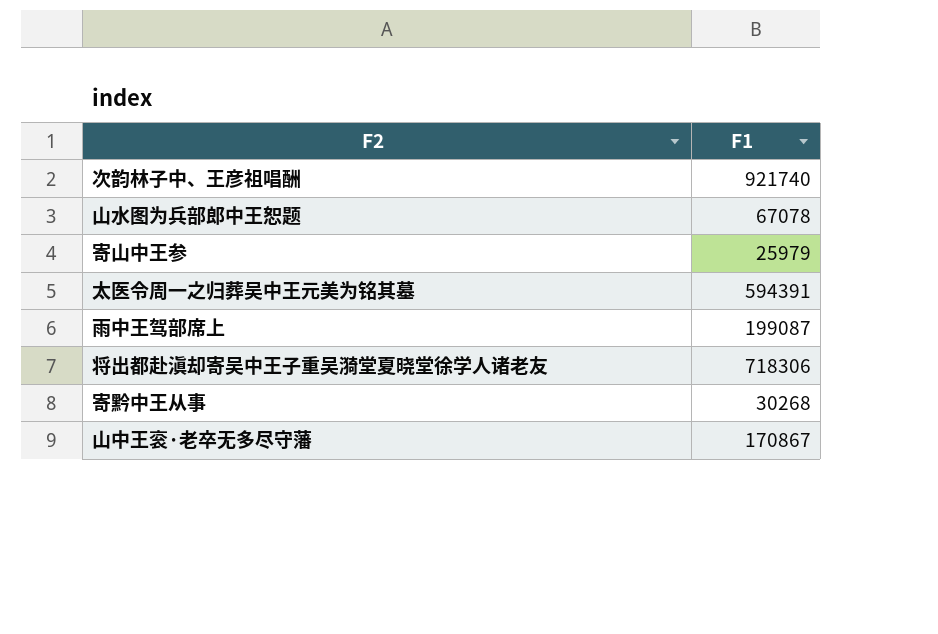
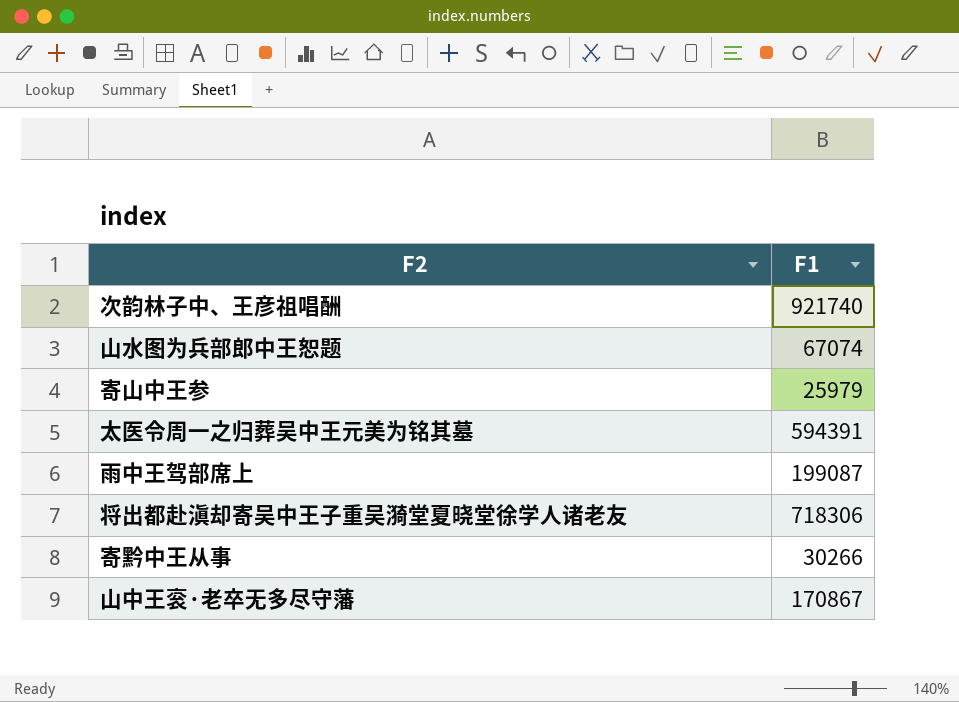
山水图为兵部郎中王恕题 | F1: 67078 -> 67074
寄黔中王从事 | F1: 30268 -> 30266

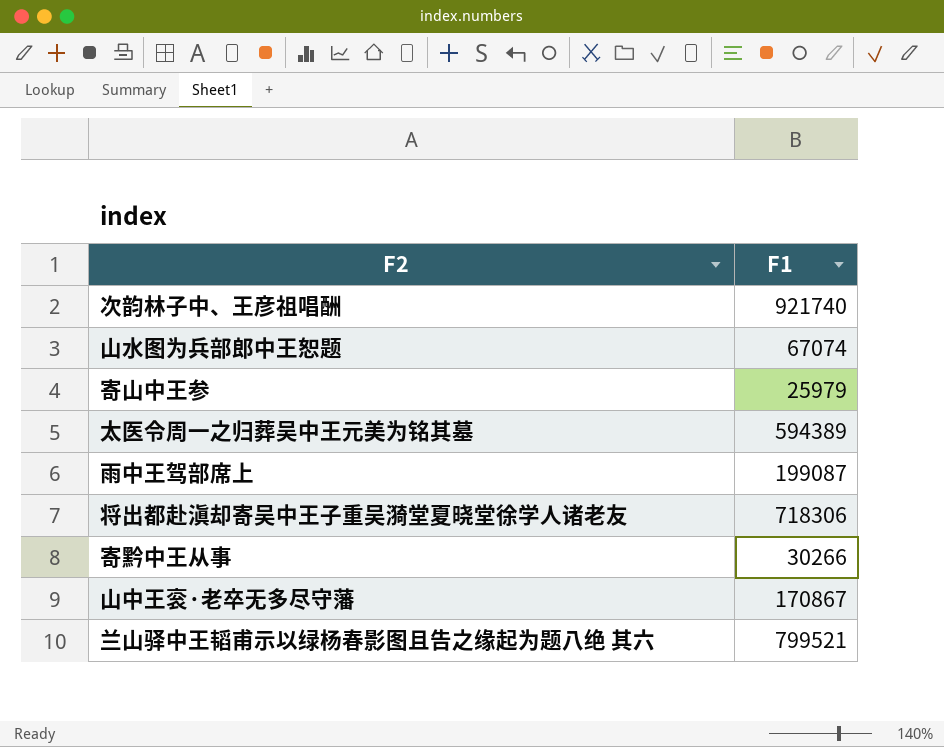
太医令周一之归葬吴中王元美为铭其墓 | F1: 594391 -> 594389
row 兰山驿中王韬甫示以绿杨春影图且告之缘起为题八绝 其六: none -> 799521

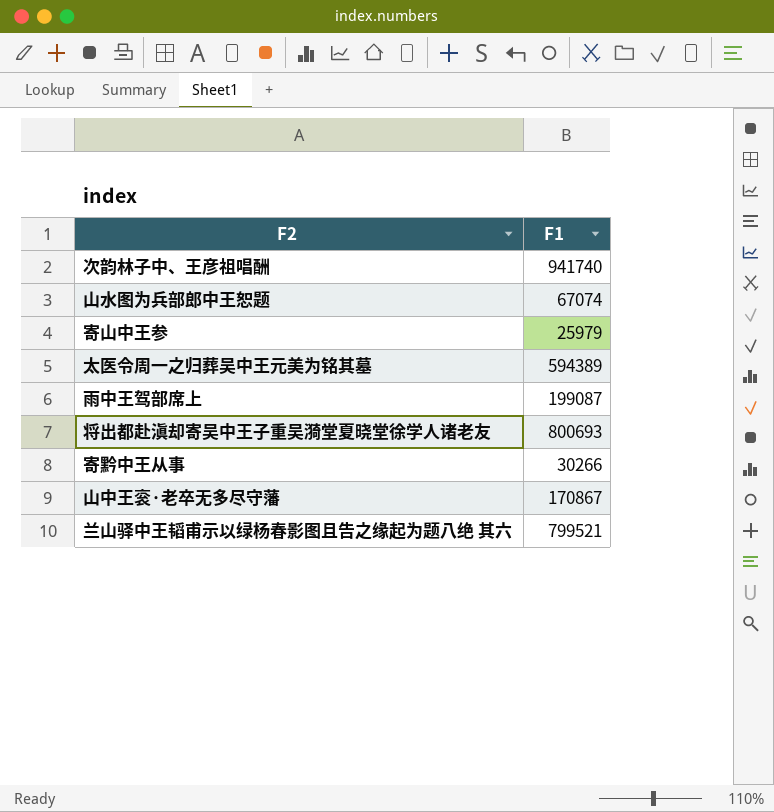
次韵林子中、王彦祖唱酬 | F1: 921740 -> 941740
将出都赴滇却寄吴中王子重吴漪堂夏晓堂徐学人诸老友 | F1: 718306 -> 800693

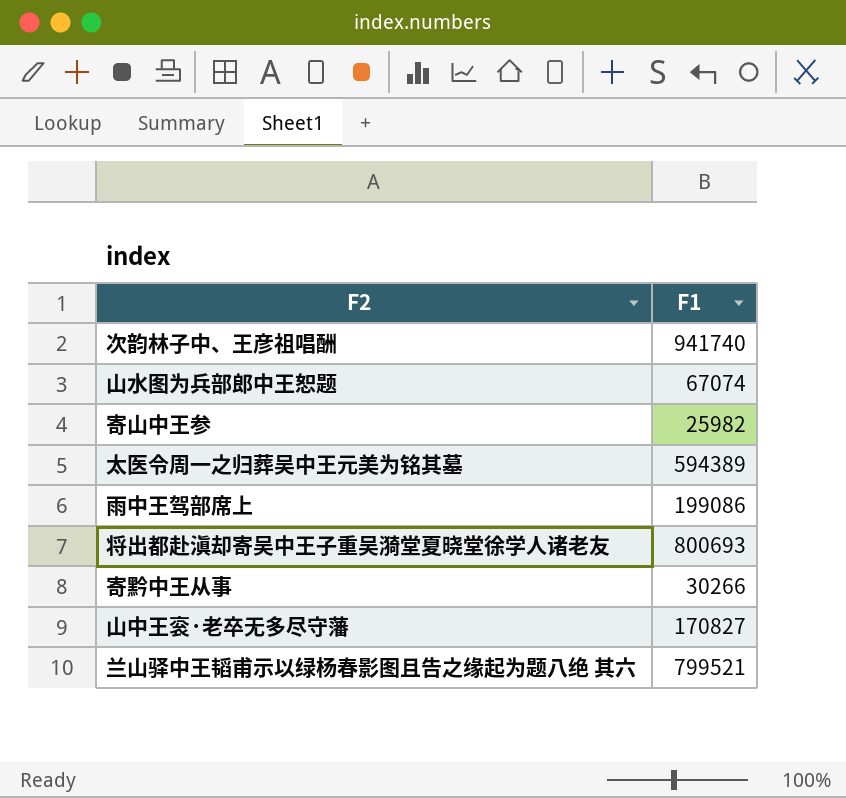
寄山中王参 | F1: 25979 -> 25982
雨中王驾部席上 | F1: 199087 -> 199086
山中王衮·老卒无多尽守藩 | F1: 170867 -> 170827

